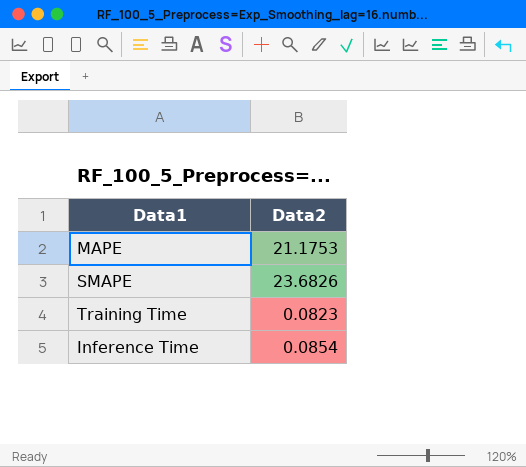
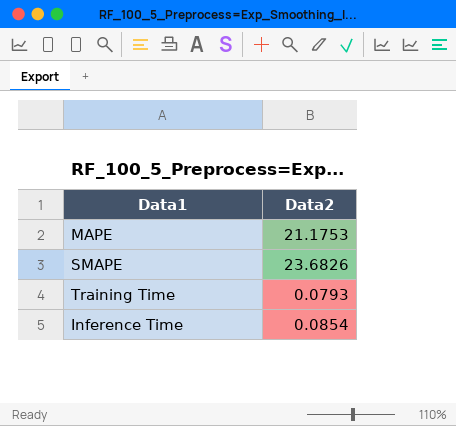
Training Time | Data2: 0.0823 -> 0.0793

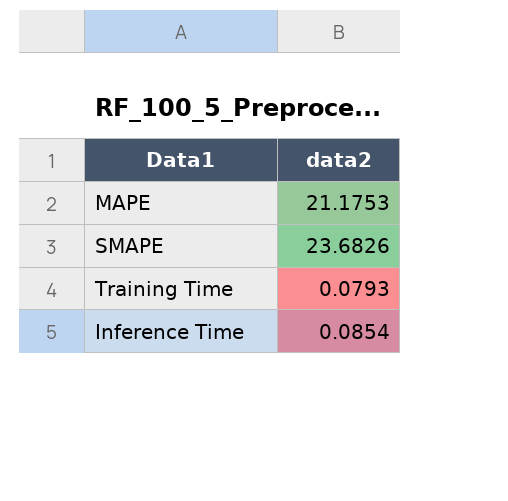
column name: Data2 -> data2

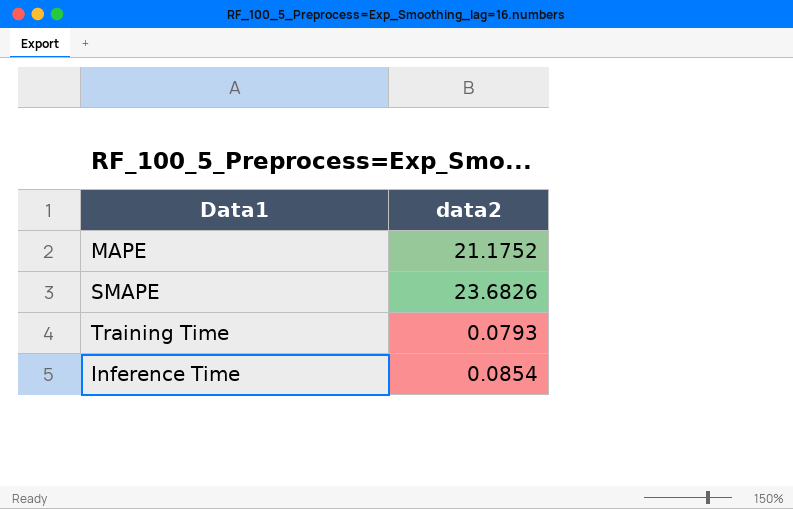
MAPE | data2: 21.1753 -> 21.1752

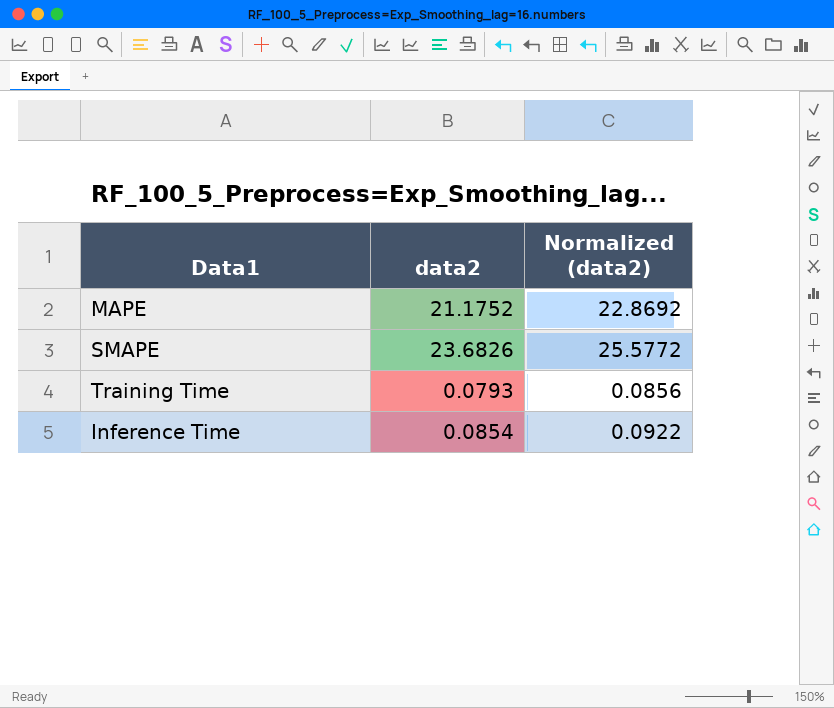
column Normalized (data2) | formula: none -> [data2] * 1.08

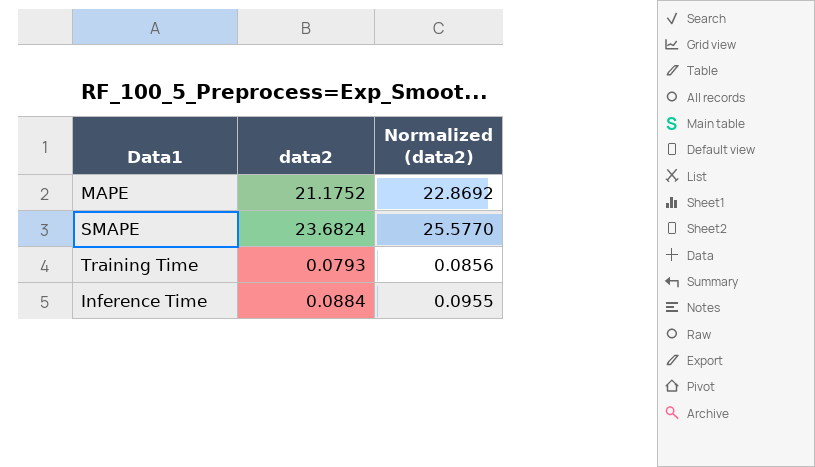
SMAPE | data2: 23.6826 -> 23.6824
SMAPE | Normalized (data2): 25.5772 -> 25.5770
Inference Time | data2: 0.0854 -> 0.0884
Inference Time | Normalized (data2): 0.0922 -> 0.0955

